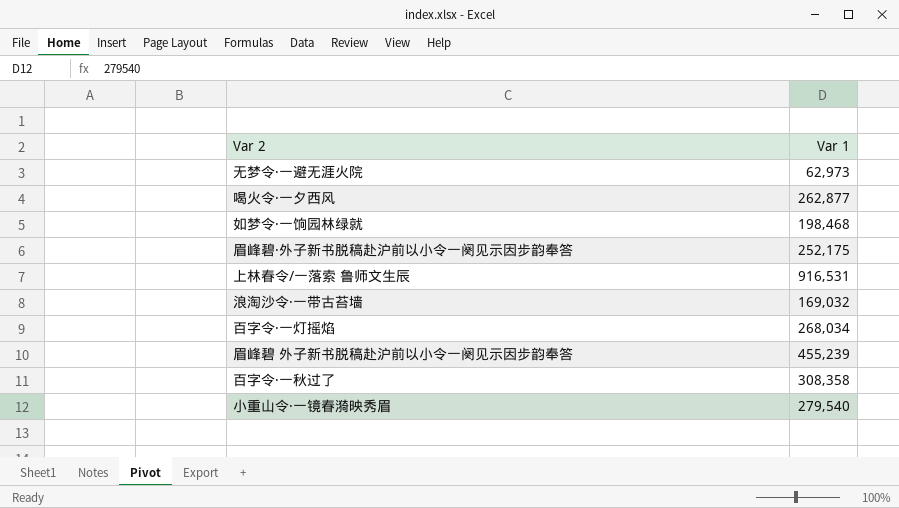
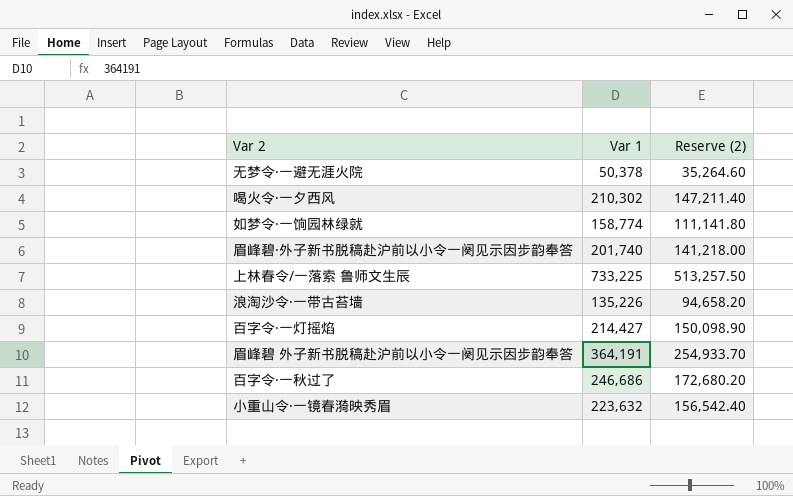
column Reserve (2) | formula: none -> [Var 1] * 0.7
无梦令·一避无涯火院 | Var 1: 62,973 -> 50,378
喝火令·一夕西风 | Var 1: 262,877 -> 210,302
如梦令·一饷园林绿就 | Var 1: 198,468 -> 158,774
眉峰碧·外子新书脱稿赴沪前以小令一阕见示因步韵奉答 | Var 1: 252,175 -> 201,740
上林春令/一落索 鲁师文生辰 | Var 1: 916,531 -> 733,225
浪淘沙令·一带古苔墙 | Var 1: 169,032 -> 135,226
百字令·一灯摇焰 | Var 1: 268,034 -> 214,427
眉峰碧 外子新书脱稿赴沪前以小令一阕见示因步韵奉答 | Var 1: 455,239 -> 364,191
百字令·一秋过了 | Var 1: 308,358 -> 246,686
小重山令·一镜春漪映秀眉 | Var 1: 279,540 -> 223,632

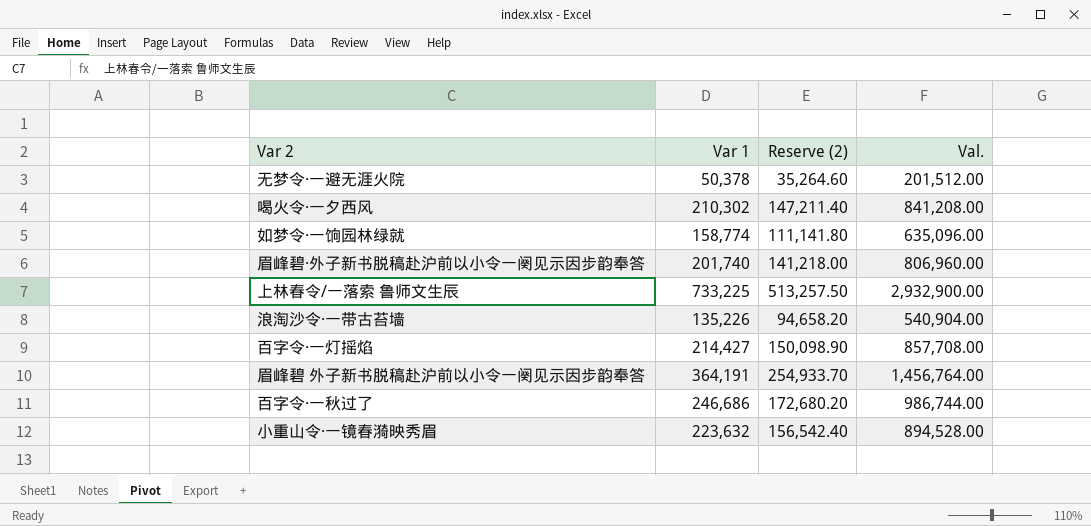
column Val. | formula: none -> [Var 1] * 4

